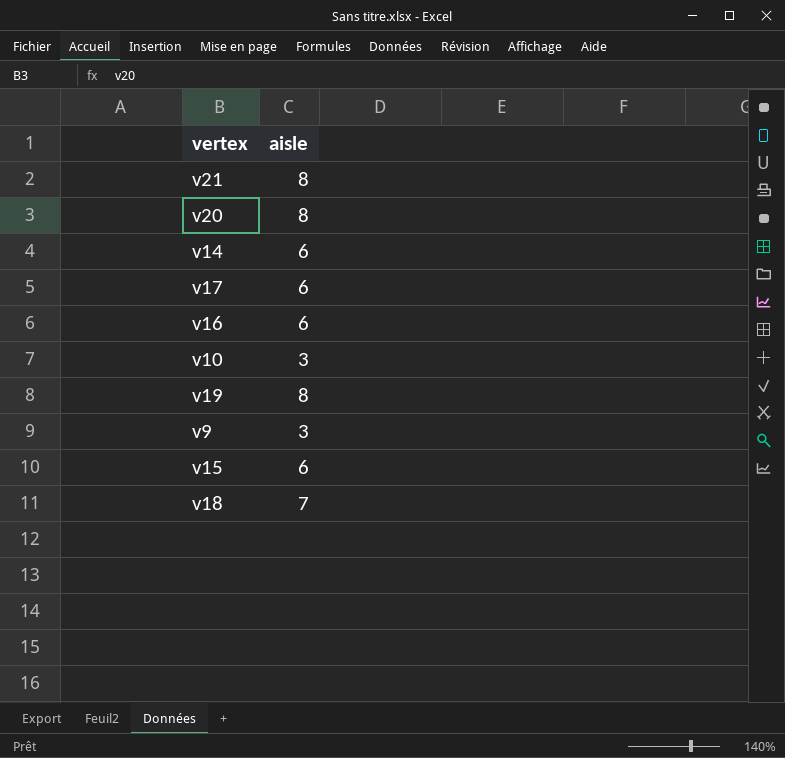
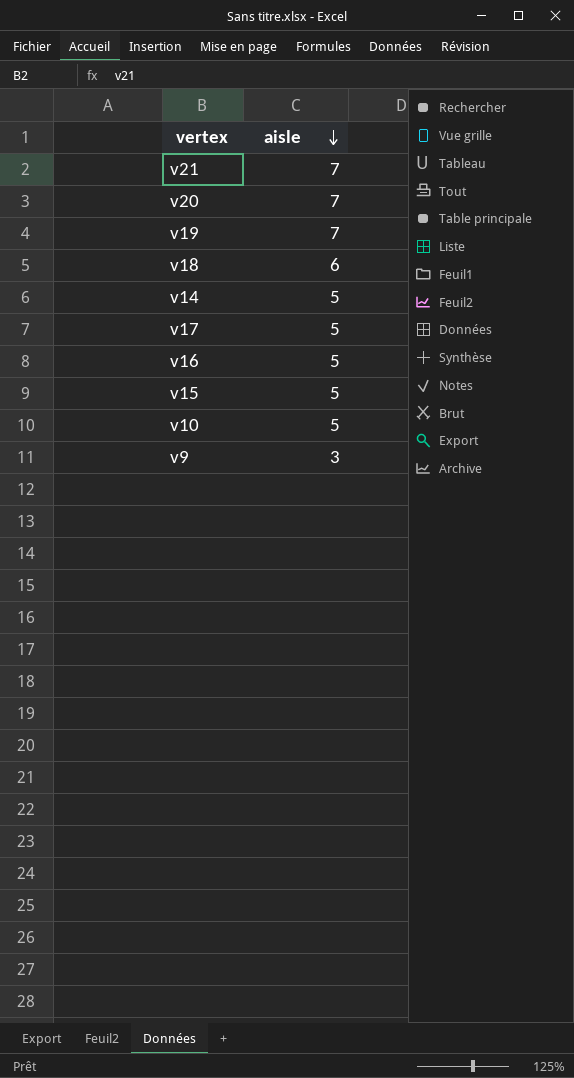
row order: none -> aisle descending
v21 | aisle: 8 -> 7
v20 | aisle: 8 -> 7
v19 | aisle: 8 -> 7
v18 | aisle: 7 -> 6
v14 | aisle: 6 -> 5
v17 | aisle: 6 -> 5
v16 | aisle: 6 -> 5
v15 | aisle: 6 -> 5
v10 | aisle: 3 -> 5

